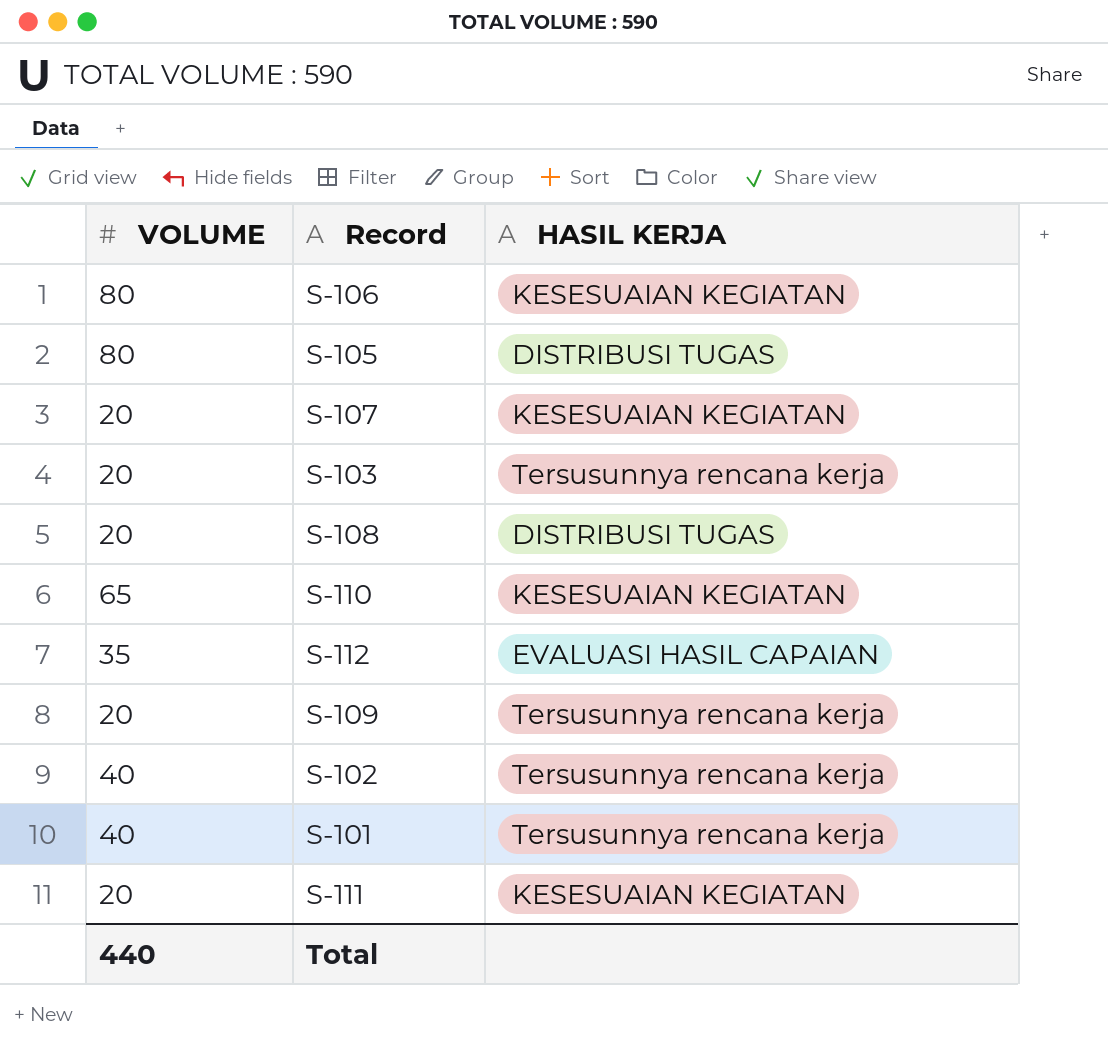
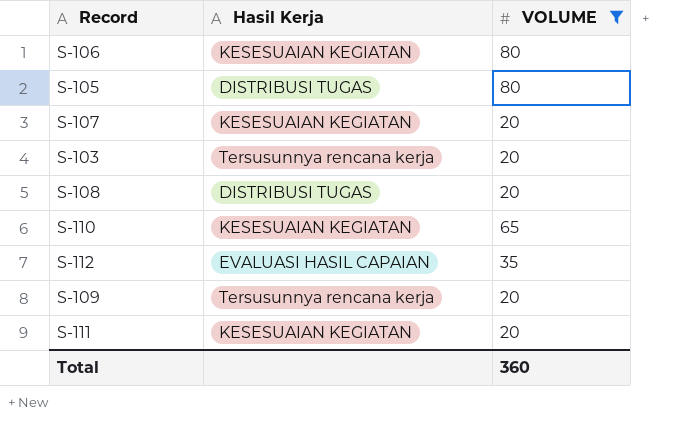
filter: none -> VOLUME != 40
column name: HASIL KERJA -> Hasil Kerja
column VOLUME | position: 1 -> 3
Total | VOLUME: 440 -> 360

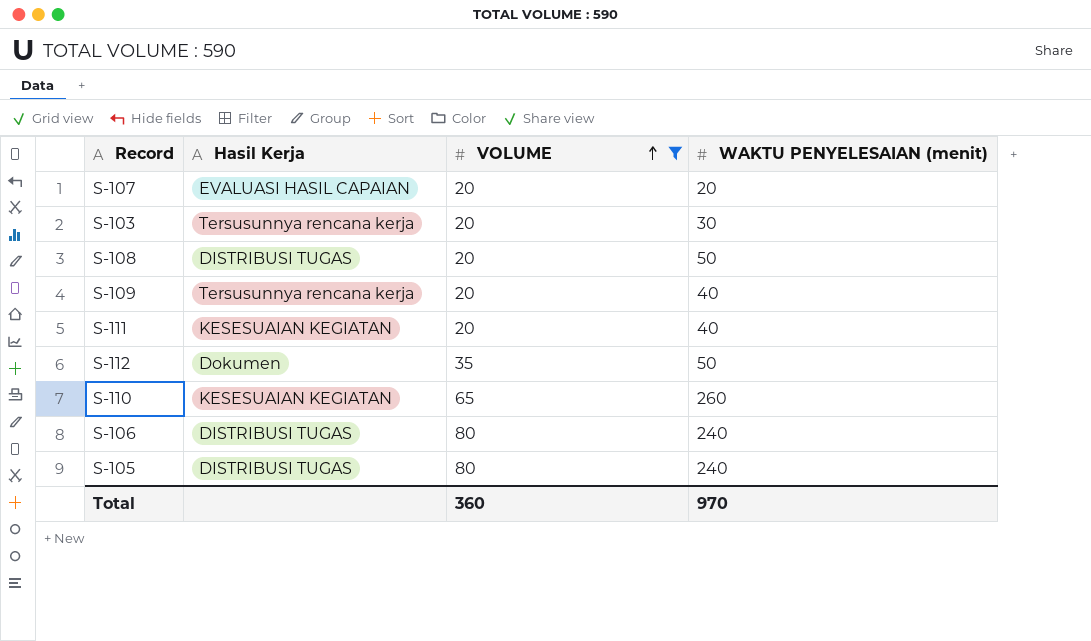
row order: none -> VOLUME ascending
column WAKTU PENYELESAIAN (menit) | position: none -> 4
S-107 | Hasil Kerja: KESESUAIAN KEGIATAN -> EVALUASI HASIL CAPAIAN
S-112 | Hasil Kerja: EVALUASI HASIL CAPAIAN -> Dokumen
S-106 | Hasil Kerja: KESESUAIAN KEGIATAN -> DISTRIBUSI TUGAS

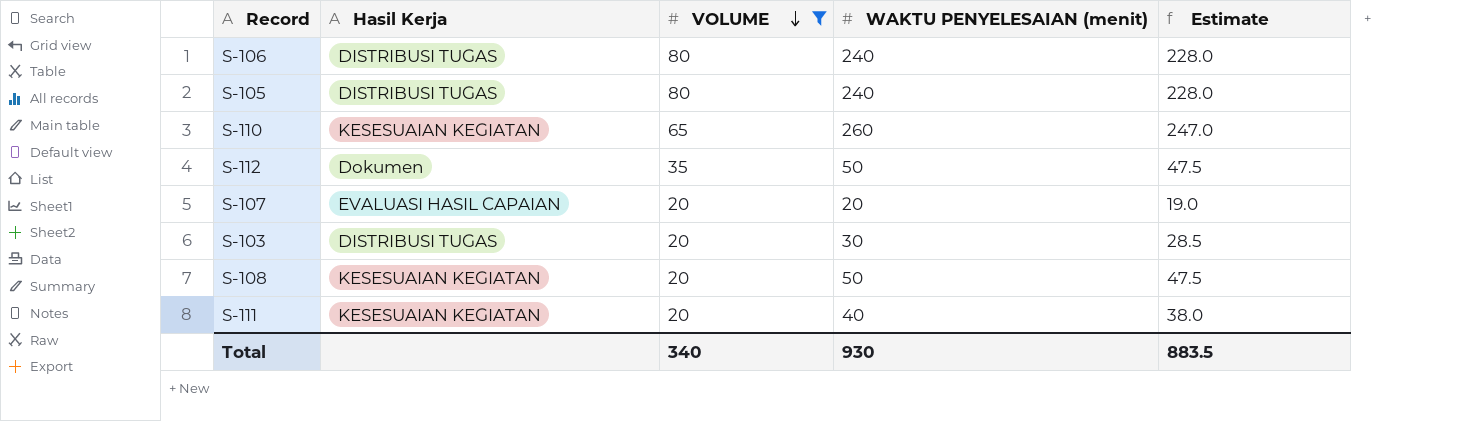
row order: VOLUME ascending -> VOLUME descending
column Estimate | formula: none -> [WAKTU PENYELESAIAN (menit)] * 0.95
row S-109: Tersusunnya rencana kerja | 20 | 40 -> none
S-103 | Hasil Kerja: Tersusunnya rencana kerja -> DISTRIBUSI TUGAS
S-108 | Hasil Kerja: DISTRIBUSI TUGAS -> KESESUAIAN KEGIATAN
Total | VOLUME: 360 -> 340
Total | WAKTU PENYELESAIAN (menit): 970 -> 930

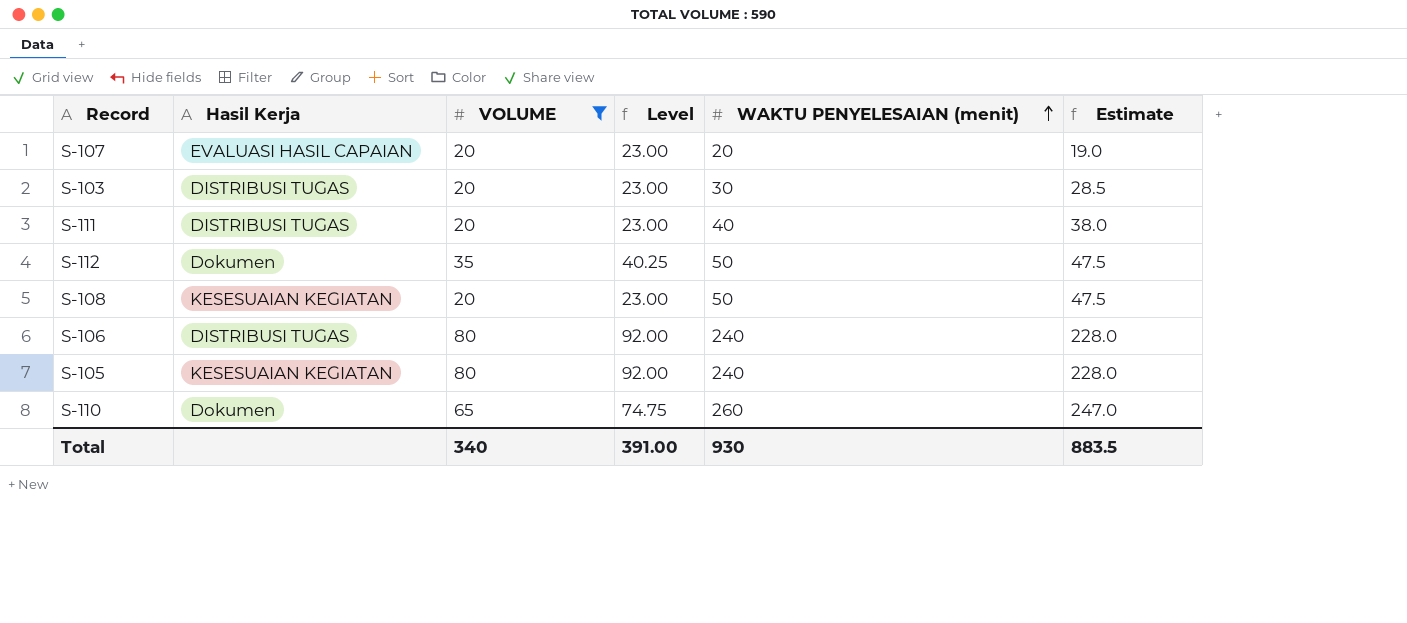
row order: VOLUME descending -> WAKTU PENYELESAIAN (menit) ascending
column Level | formula: none -> [VOLUME] * 1.15
S-111 | Hasil Kerja: KESESUAIAN KEGIATAN -> DISTRIBUSI TUGAS
S-105 | Hasil Kerja: DISTRIBUSI TUGAS -> KESESUAIAN KEGIATAN
S-110 | Hasil Kerja: KESESUAIAN KEGIATAN -> Dokumen

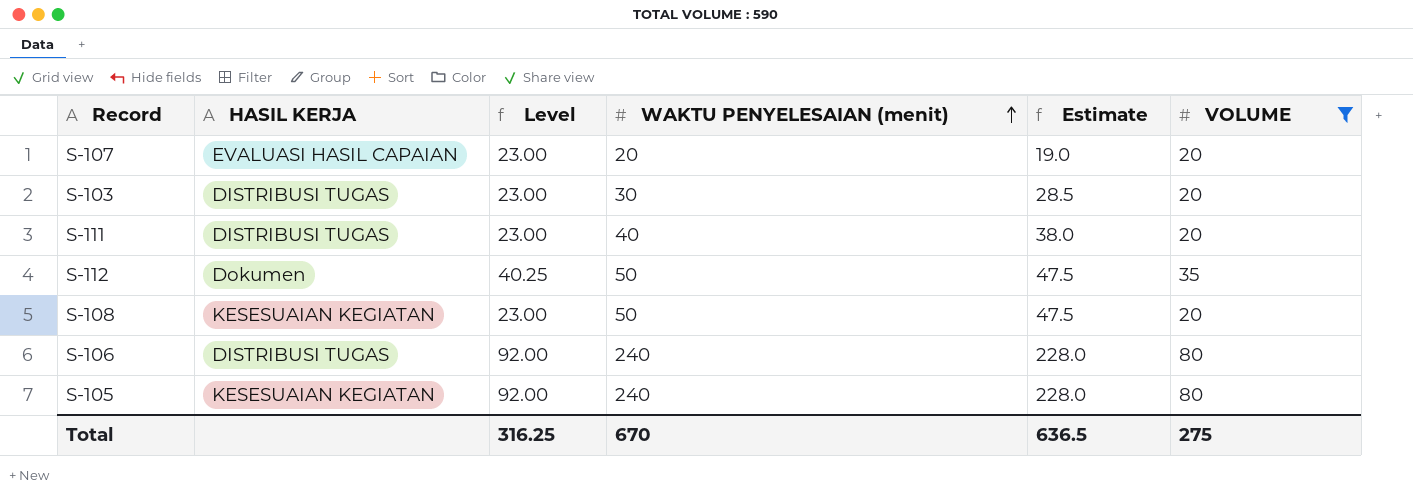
column name: Hasil Kerja -> HASIL KERJA
column VOLUME | position: 3 -> 6
row S-110: Dokumen | 65 | 74.75 | 260 | 247.0 -> none
Total | Level: 391.00 -> 316.25
Total | WAKTU PENYELESAIAN (menit): 930 -> 670
Total | Estimate: 883.5 -> 636.5
Total | VOLUME: 340 -> 275

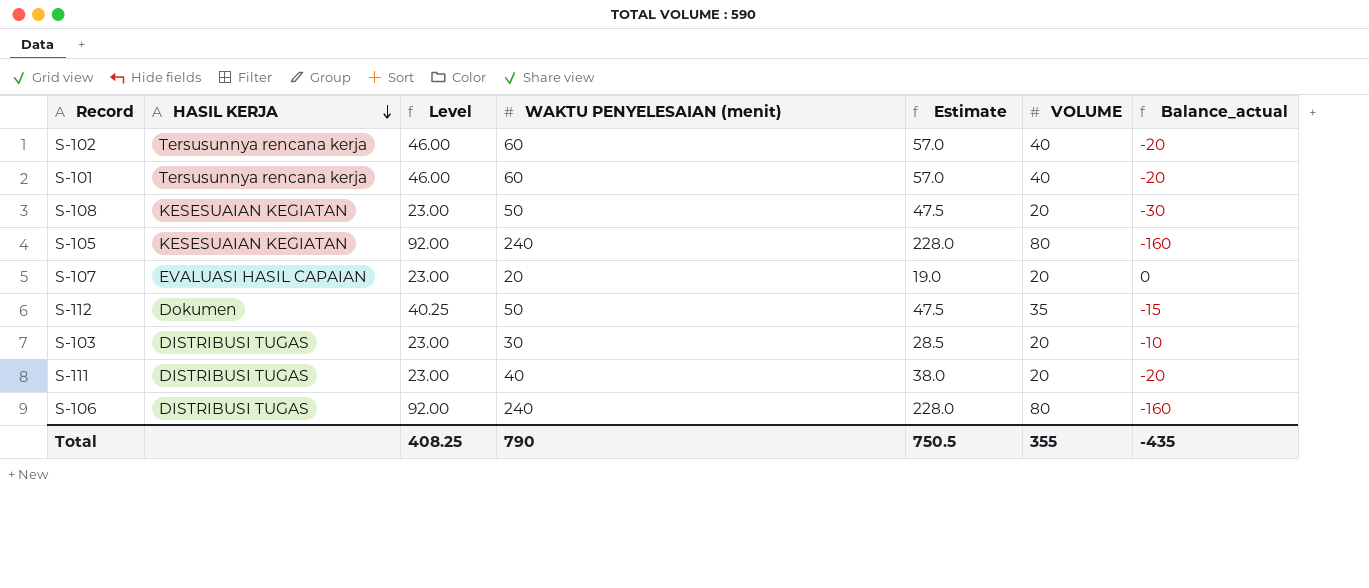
filter: VOLUME != 40 -> none
row order: WAKTU PENYELESAIAN (menit) ascending -> HASIL KERJA descending
column Balance_actual | formula: none -> [VOLUME] - [WAKTU PENYELESAIAN (menit)]
Total | Level: 316.25 -> 408.25
Total | WAKTU PENYELESAIAN (menit): 670 -> 790
Total | Estimate: 636.5 -> 750.5
Total | VOLUME: 275 -> 355

